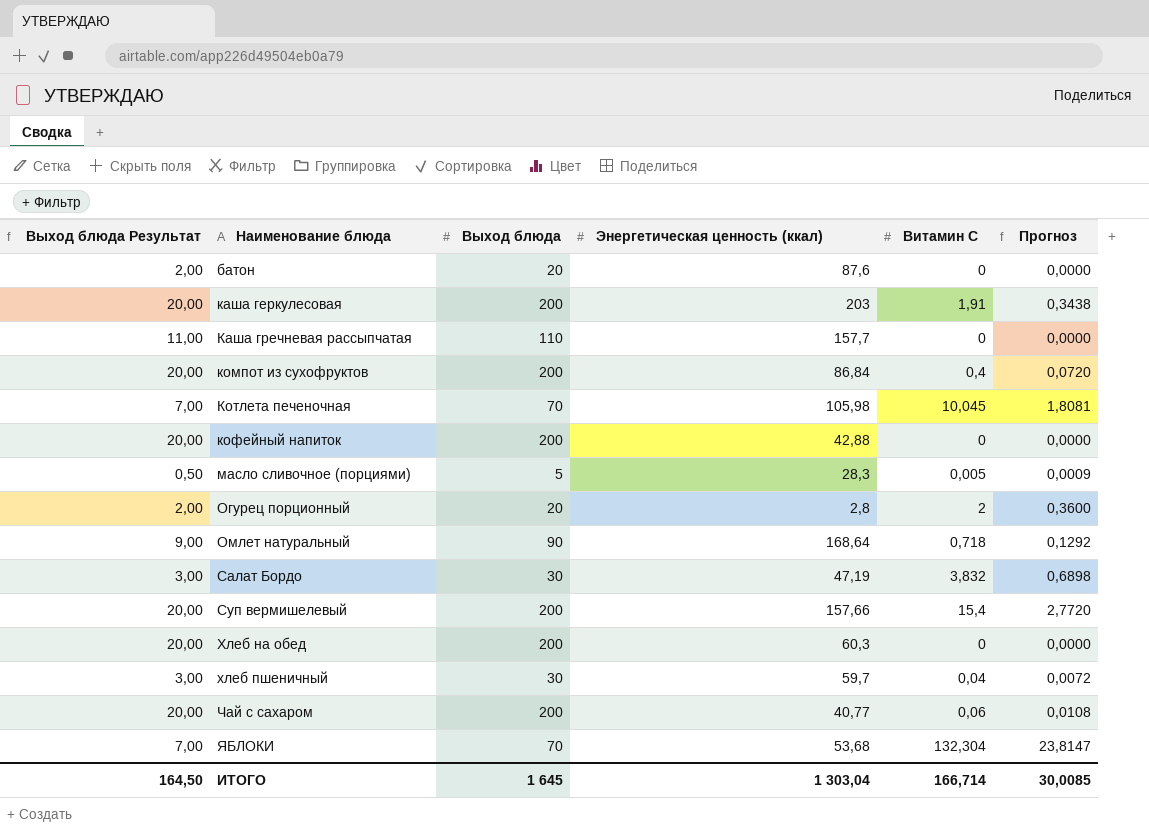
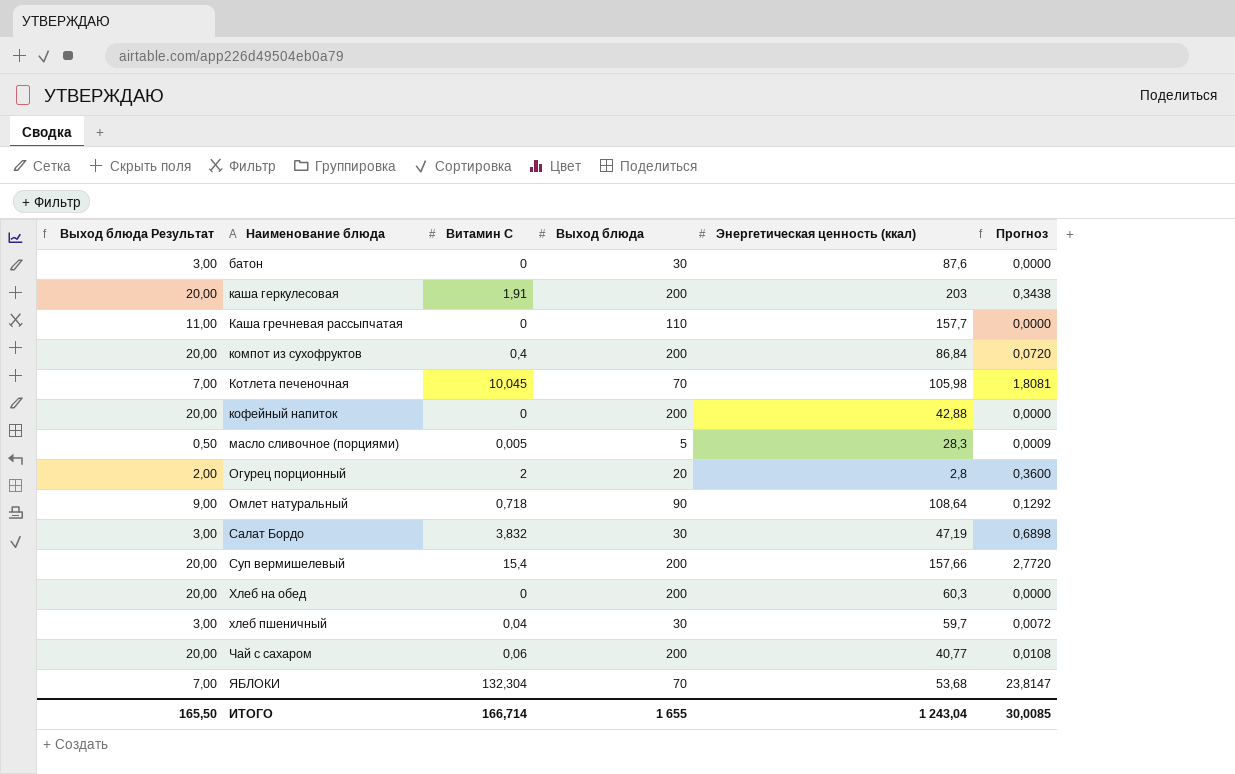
column Витамин С | position: 5 -> 3
батон | Выход блюда Результат: 2,00 -> 3,00
батон | Выход блюда: 20 -> 30
Омлет натуральный | Энергетическая ценность (ккал): 168,64 -> 108,64
ИТОГО | Выход блюда Результат: 164,50 -> 165,50
ИТОГО | Выход блюда: 1 645 -> 1 655
ИТОГО | Энергетическая ценность (ккал): 1 303,04 -> 1 243,04

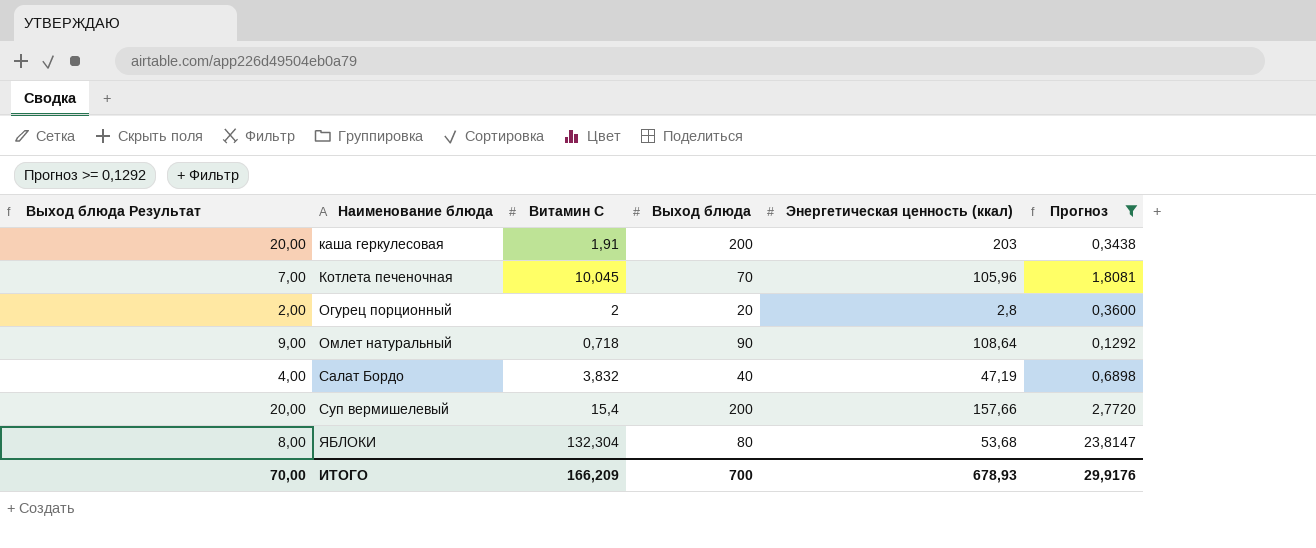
filter: none -> Прогноз >= 0,1292
Котлета печеночная | Энергетическая ценность (ккал): 105,98 -> 105,96
Салат Бордо | Выход блюда Результат: 3,00 -> 4,00
Салат Бордо | Выход блюда: 30 -> 40
ЯБЛОКИ | Выход блюда Результат: 7,00 -> 8,00
ЯБЛОКИ | Выход блюда: 70 -> 80
ИТОГО | Выход блюда Результат: 165,50 -> 70,00
ИТОГО | Витамин С: 166,714 -> 166,209
ИТОГО | Выход блюда: 1 655 -> 700
ИТОГО | Энергетическая ценность (ккал): 1 243,04 -> 678,93
ИТОГО | Прогноз: 30,0085 -> 29,9176

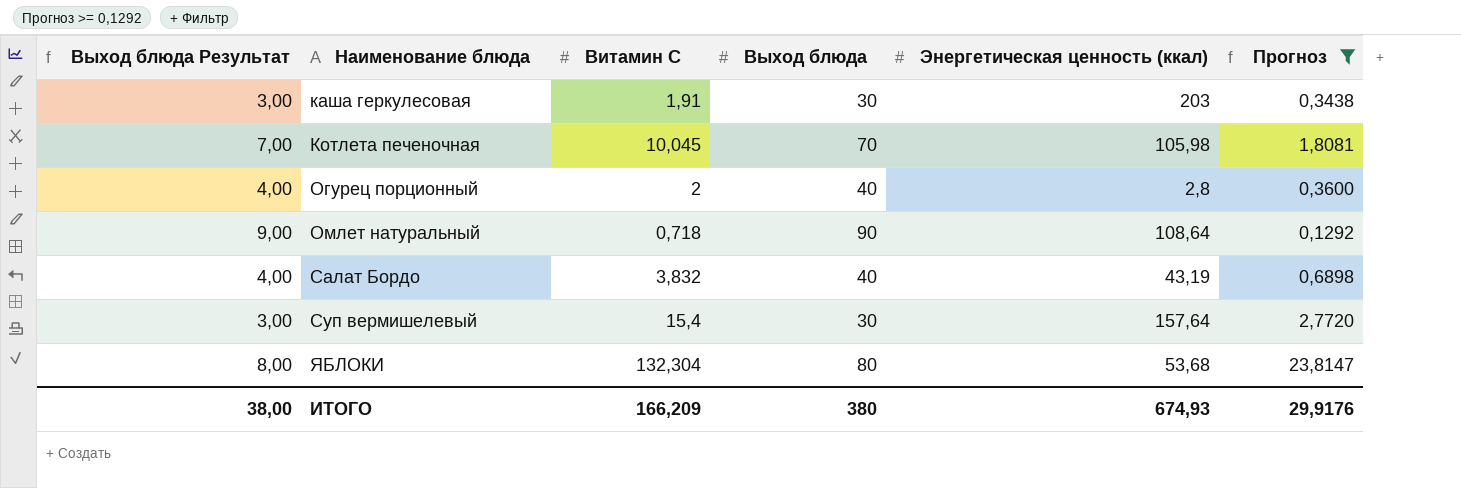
каша геркулесовая | Выход блюда Результат: 20,00 -> 3,00
каша геркулесовая | Выход блюда: 200 -> 30
Котлета печеночная | Энергетическая ценность (ккал): 105,96 -> 105,98
Огурец порционный | Выход блюда Результат: 2,00 -> 4,00
Огурец порционный | Выход блюда: 20 -> 40
Салат Бордо | Энергетическая ценность (ккал): 47,19 -> 43,19
Суп вермишелевый | Выход блюда Результат: 20,00 -> 3,00
Суп вермишелевый | Выход блюда: 200 -> 30
Суп вермишелевый | Энергетическая ценность (ккал): 157,66 -> 157,64
ИТОГО | Выход блюда Результат: 70,00 -> 38,00
ИТОГО | Выход блюда: 700 -> 380
ИТОГО | Энергетическая ценность (ккал): 678,93 -> 674,93

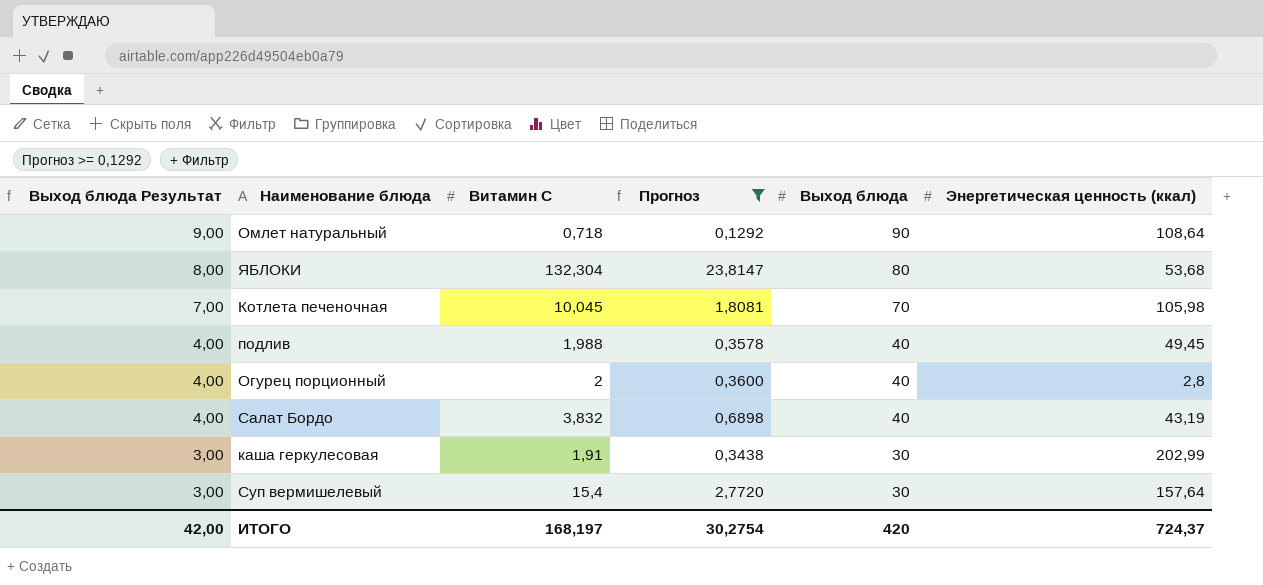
row order: Наименование блюда ascending -> Выход блюда Результат descending
column Прогноз | position: 6 -> 4
row подлив: none -> 4,00 | 1,988 | 0,3578 | 40 | 49,45
каша геркулесовая | Энергетическая ценность (ккал): 203 -> 202,99
ИТОГО | Выход блюда Результат: 38,00 -> 42,00
ИТОГО | Витамин С: 166,209 -> 168,197
ИТОГО | Прогноз: 29,9176 -> 30,2754
ИТОГО | Выход блюда: 380 -> 420
ИТОГО | Энергетическая ценность (ккал): 674,93 -> 724,37

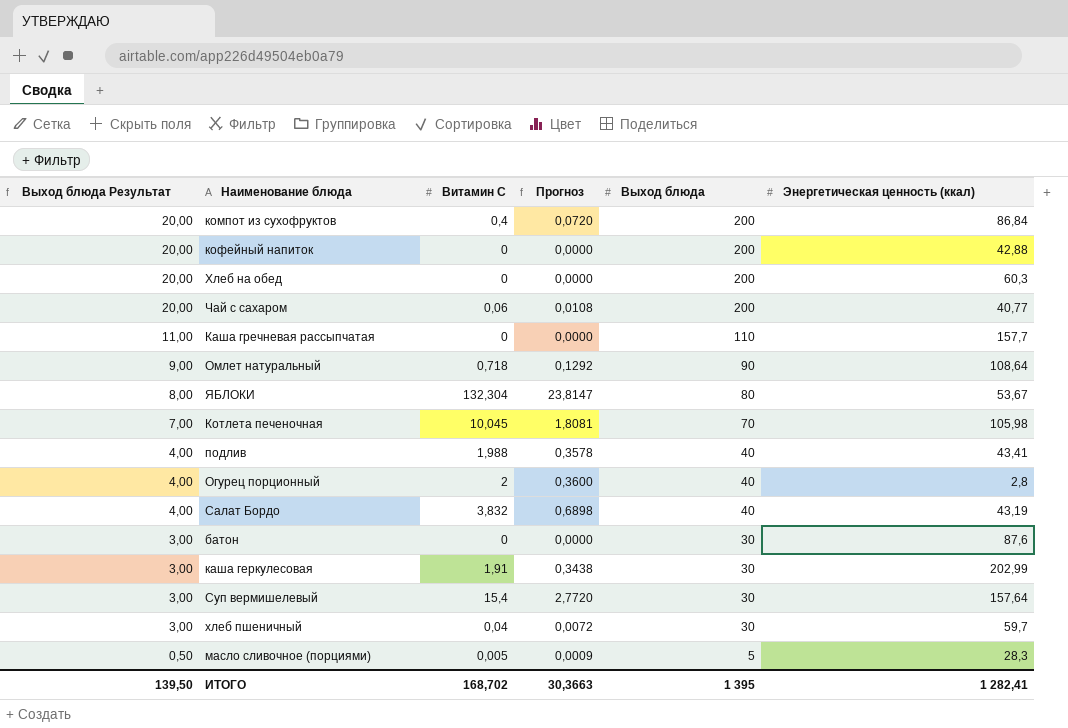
filter: Прогноз >= 0,1292 -> none
ЯБЛОКИ | Энергетическая ценность (ккал): 53,68 -> 53,67
подлив | Энергетическая ценность (ккал): 49,45 -> 43,41
ИТОГО | Выход блюда Результат: 42,00 -> 139,50
ИТОГО | Витамин С: 168,197 -> 168,702
ИТОГО | Прогноз: 30,2754 -> 30,3663
ИТОГО | Выход блюда: 420 -> 1 395
ИТОГО | Энергетическая ценность (ккал): 724,37 -> 1 282,41

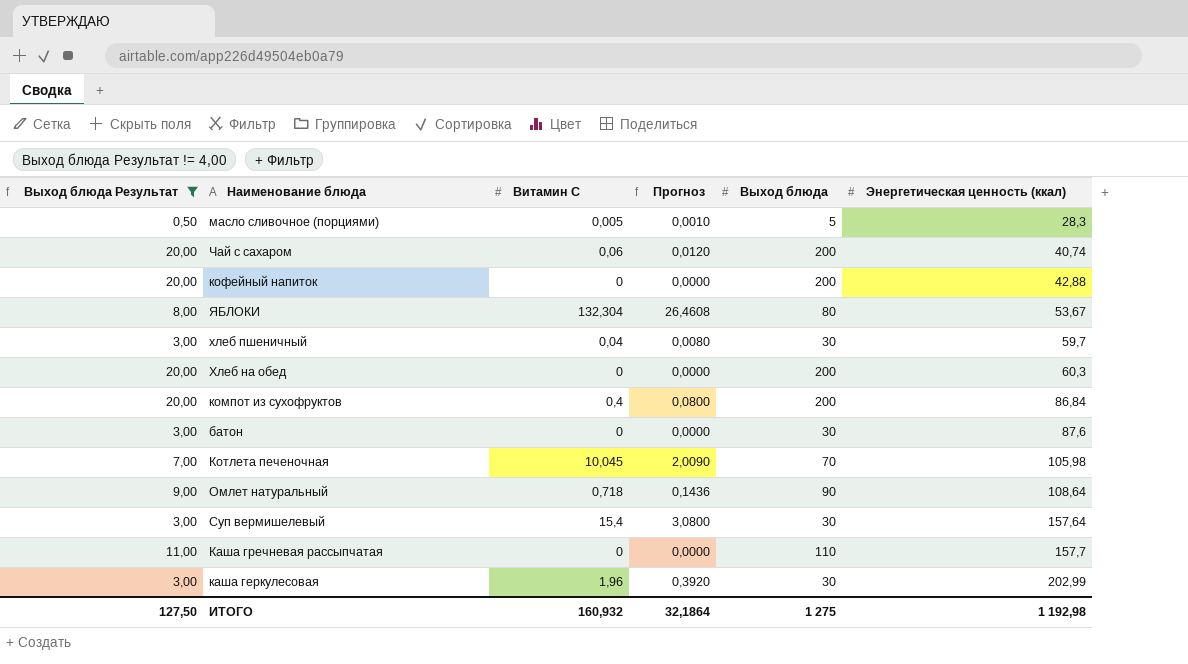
filter: none -> Выход блюда Результат != 4,00
row order: Выход блюда Результат descending -> Энергетическая ценность (ккал) ascending
column Прогноз | formula: [Витамин С] * 0,18 -> [Витамин С] * 0,2
Чай с сахаром | Энергетическая ценность (ккал): 40,77 -> 40,74
каша геркулесовая | Витамин С: 1,91 -> 1,96
ИТОГО | Выход блюда Результат: 139,50 -> 127,50
ИТОГО | Витамин С: 168,702 -> 160,932
ИТОГО | Прогноз: 30,3663 -> 32,1864
ИТОГО | Выход блюда: 1 395 -> 1 275
ИТОГО | Энергетическая ценность (ккал): 1 282,41 -> 1 192,98

